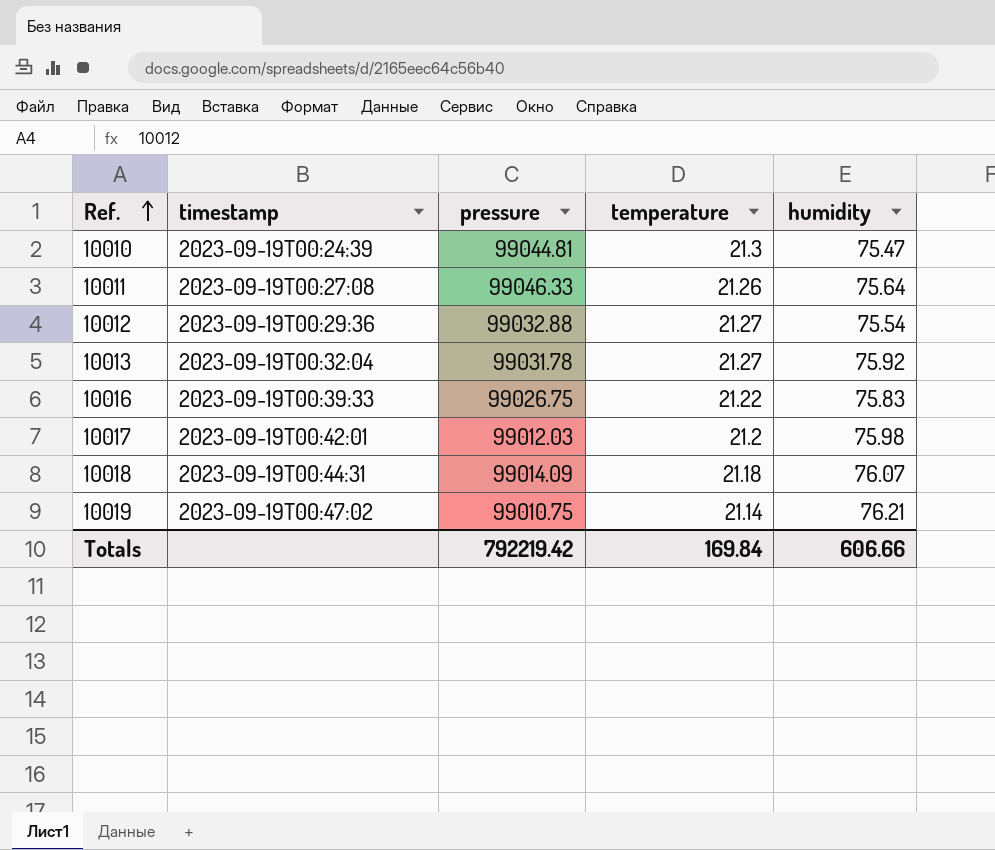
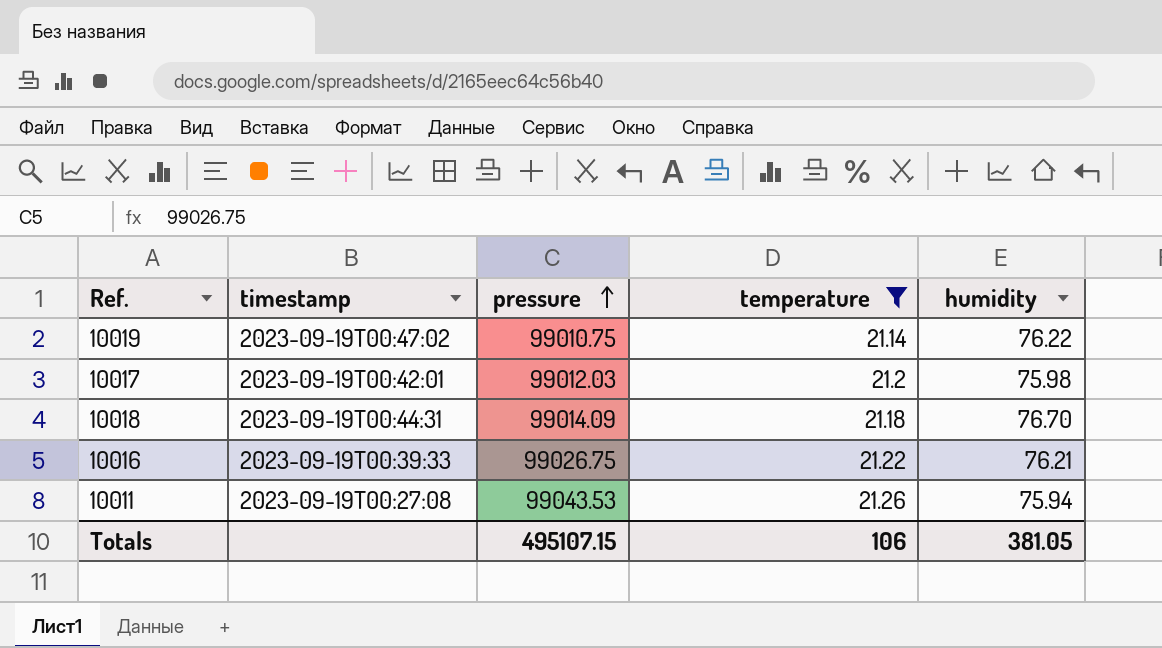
filter: none -> temperature <= 21.26
row order: Ref. ascending -> pressure ascending
10019 | humidity: 76.21 -> 76.22
10018 | humidity: 76.07 -> 76.70
10016 | humidity: 75.83 -> 76.21
10011 | pressure: 99046.33 -> 99043.53
10011 | humidity: 75.64 -> 75.94
Totals | pressure: 792219.42 -> 495107.15
Totals | temperature: 169.84 -> 106
Totals | humidity: 606.66 -> 381.05

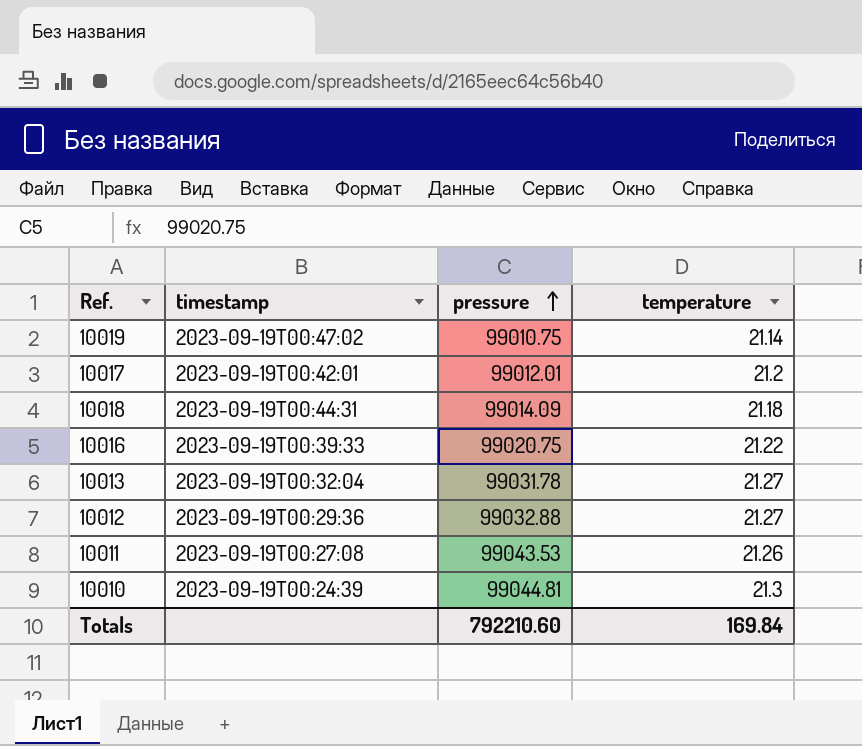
filter: temperature <= 21.26 -> none
column humidity | position: 5 -> none
10017 | pressure: 99012.03 -> 99012.01
10016 | pressure: 99026.75 -> 99020.75
Totals | pressure: 495107.15 -> 792210.60
Totals | temperature: 106 -> 169.84

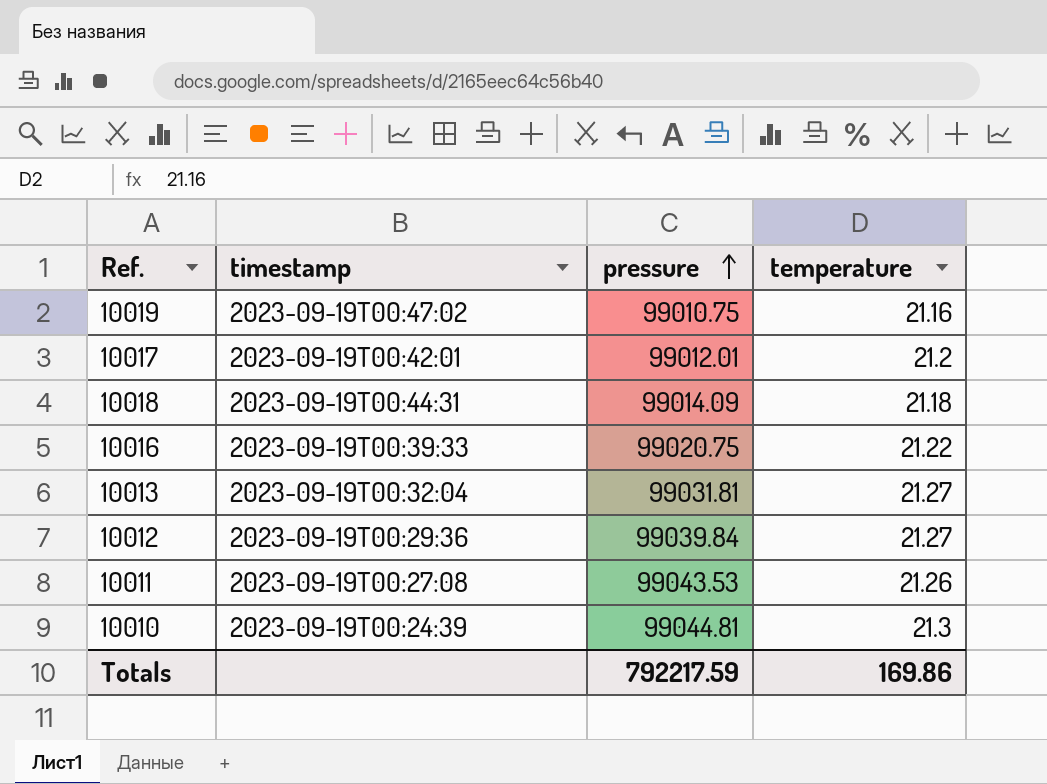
10019 | temperature: 21.14 -> 21.16
10013 | pressure: 99031.78 -> 99031.81
10012 | pressure: 99032.88 -> 99039.84
Totals | pressure: 792210.60 -> 792217.59
Totals | temperature: 169.84 -> 169.86

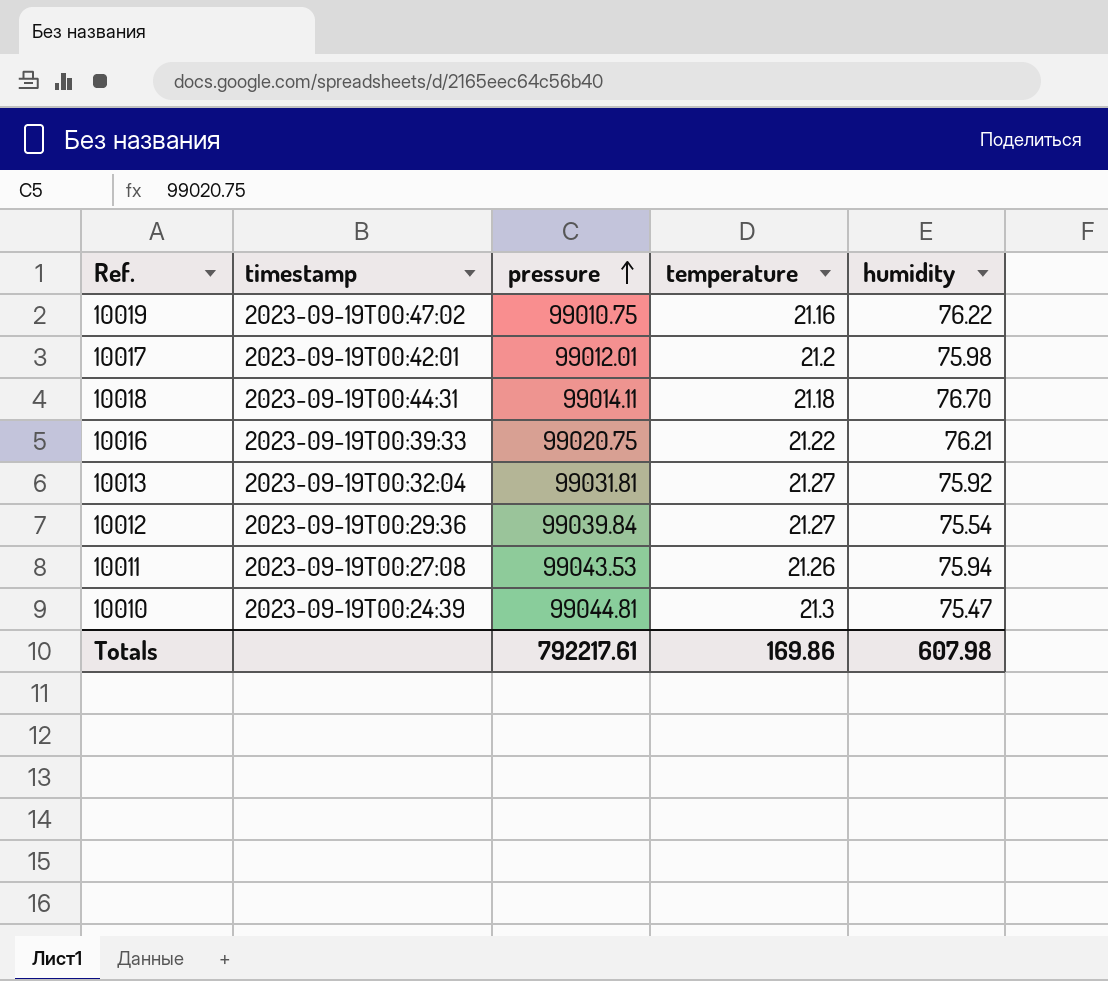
column humidity | position: none -> 5
10018 | pressure: 99014.09 -> 99014.11
Totals | pressure: 792217.59 -> 792217.61

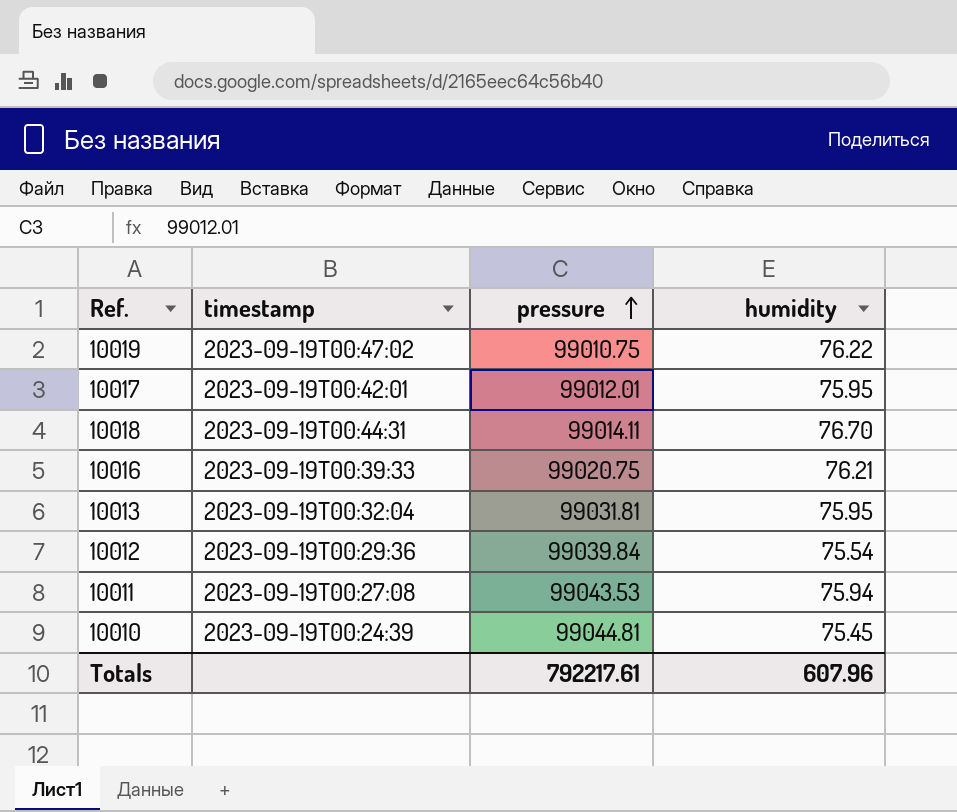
column temperature | position: 4 -> none
10017 | humidity: 75.98 -> 75.95
10013 | humidity: 75.92 -> 75.95
10010 | humidity: 75.47 -> 75.45
Totals | humidity: 607.98 -> 607.96

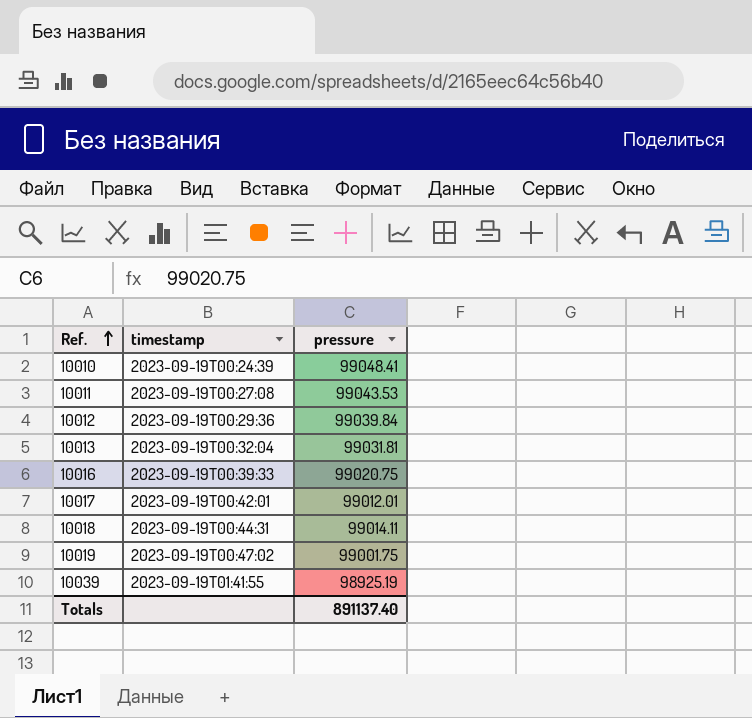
row order: pressure ascending -> Ref. ascending
column humidity | position: 4 -> none
10010 | pressure: 99044.81 -> 99048.41
10019 | pressure: 99010.75 -> 99001.75
row 10039: none -> 2023-09-19T01:41:55 | 98925.19
Totals | pressure: 792217.61 -> 891137.40

